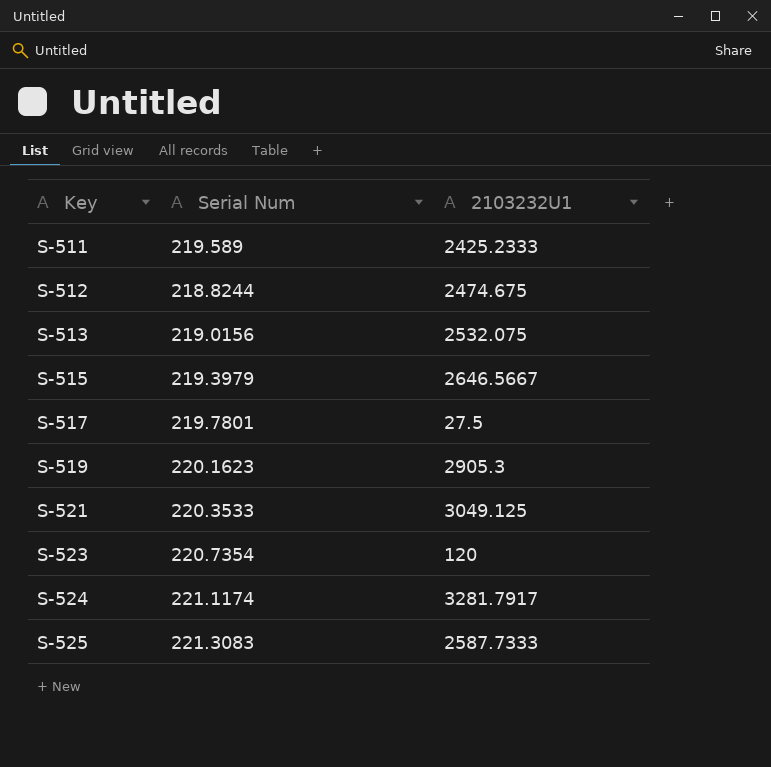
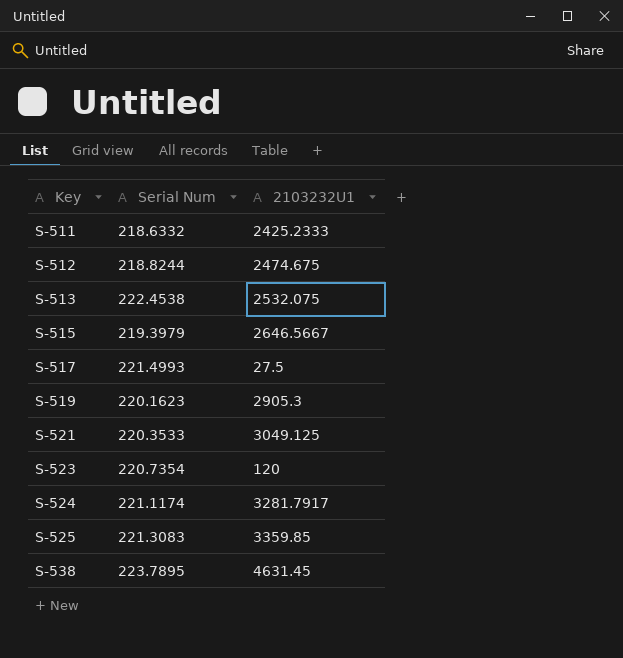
S-511 | Serial Num: 219.589 -> 218.6332
S-513 | Serial Num: 219.0156 -> 222.4538
S-517 | Serial Num: 219.7801 -> 221.4993
S-525 | 2103232U1: 2587.7333 -> 3359.85
row S-538: none -> 223.7895 | 4631.45

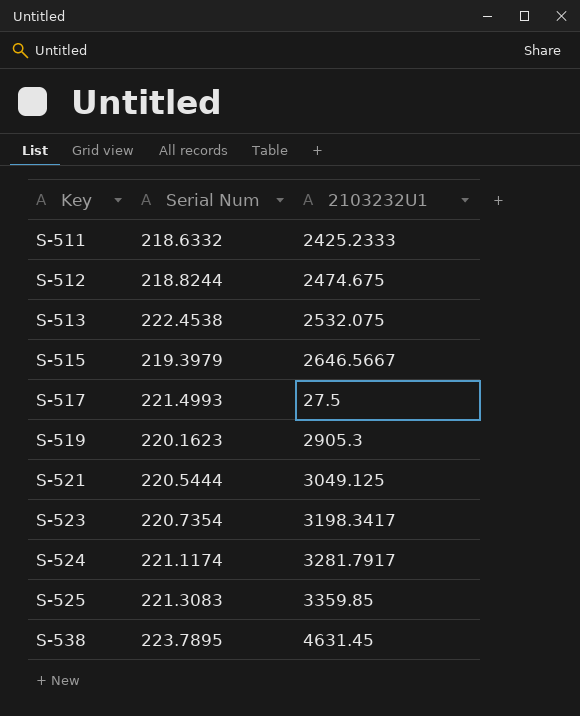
S-521 | Serial Num: 220.3533 -> 220.5444
S-523 | 2103232U1: 120 -> 3198.3417

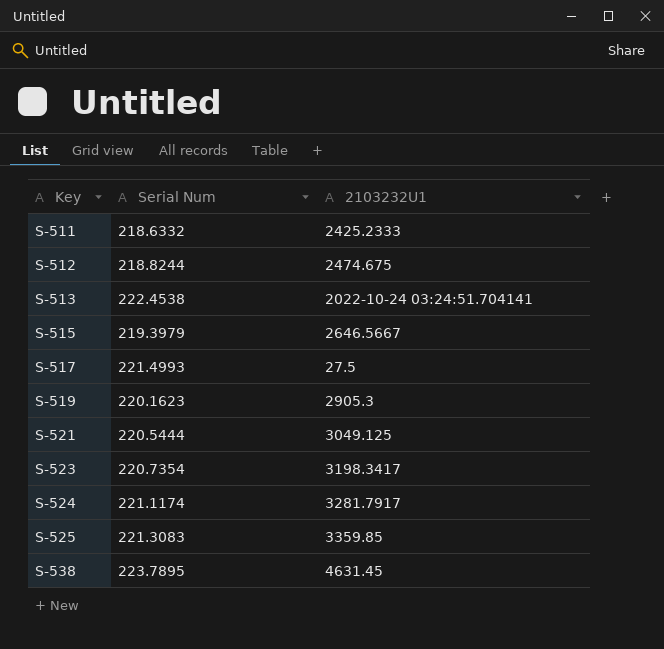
S-513 | 2103232U1: 2532.075 -> 2022-10-24 03:24:51.704141

